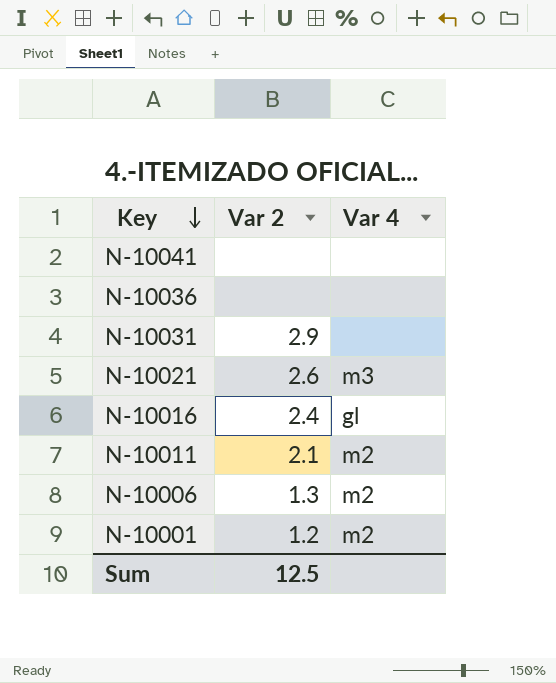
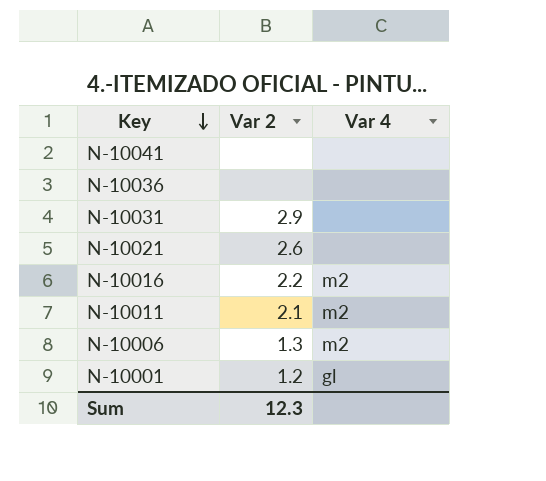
N-10021 | Var 4: m3 -> none
N-10016 | Var 2: 2.4 -> 2.2
N-10016 | Var 4: gl -> m2
N-10001 | Var 4: m2 -> gl
Sum | Var 2: 12.5 -> 12.3

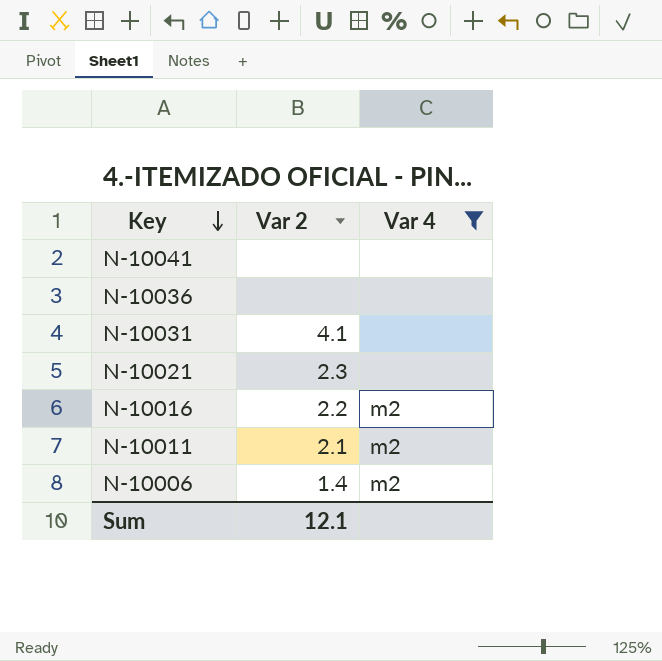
filter: none -> Var 4 != gl
N-10031 | Var 2: 2.9 -> 4.1
N-10021 | Var 2: 2.6 -> 2.3
N-10006 | Var 2: 1.3 -> 1.4
Sum | Var 2: 12.3 -> 12.1

